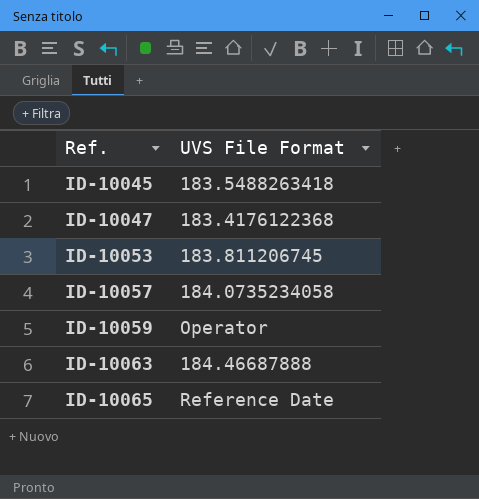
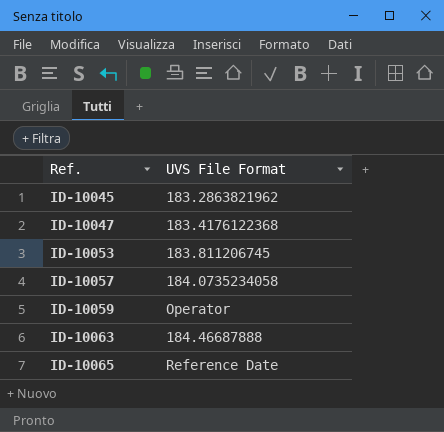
ID-10045 | UVS File Format: 183.5488263418 -> 183.2863821962

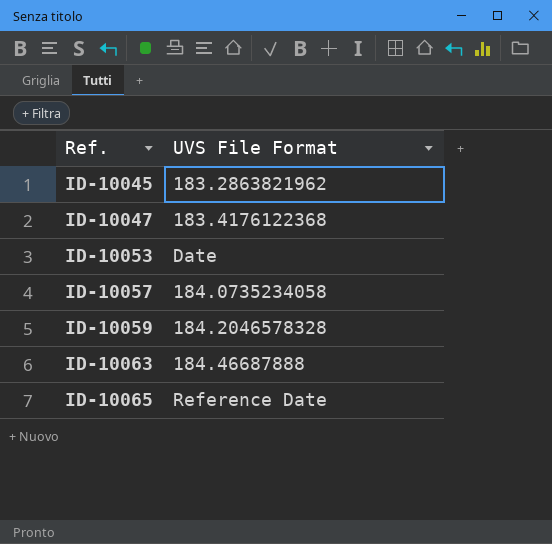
ID-10053 | UVS File Format: 183.811206745 -> Date
ID-10059 | UVS File Format: Operator -> 184.2046578328

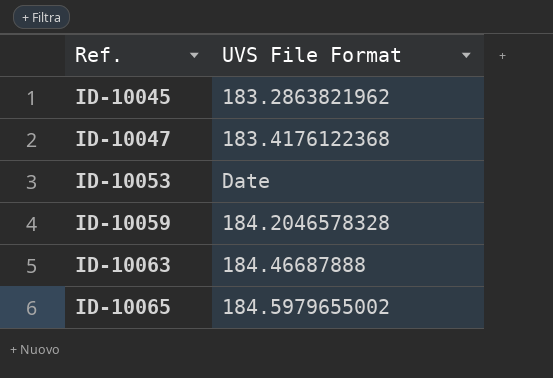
row ID-10057: 184.0735234058 -> none
ID-10065 | UVS File Format: Reference Date -> 184.5979655002

